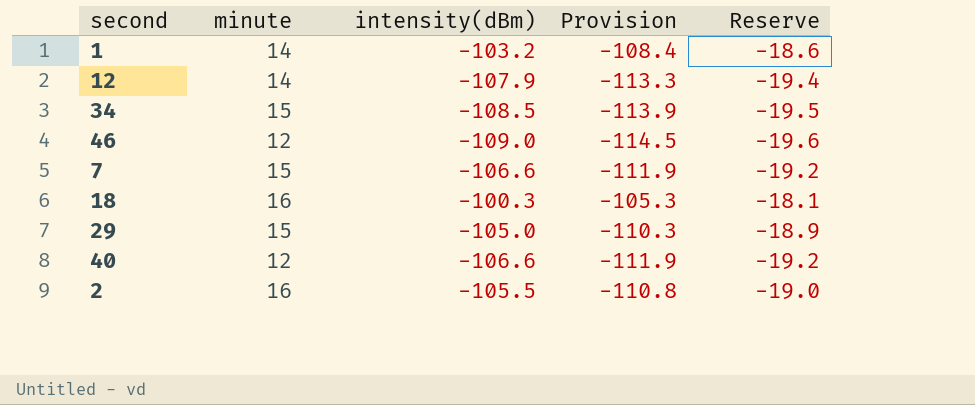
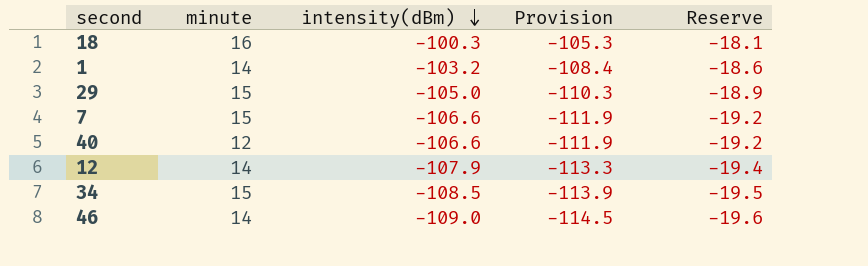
row order: none -> intensity(dBm) descending
row 2: 16 | -105.5 | -110.8 | -19.0 -> none
46 | minute: 12 -> 14

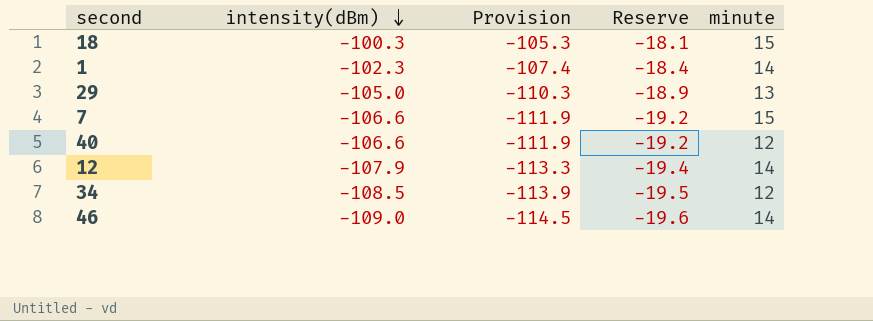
column minute | position: 2 -> 5
18 | minute: 16 -> 15
1 | intensity(dBm): -103.2 -> -102.3
1 | Provision: -108.4 -> -107.4
1 | Reserve: -18.6 -> -18.4
29 | minute: 15 -> 13
34 | minute: 15 -> 12

